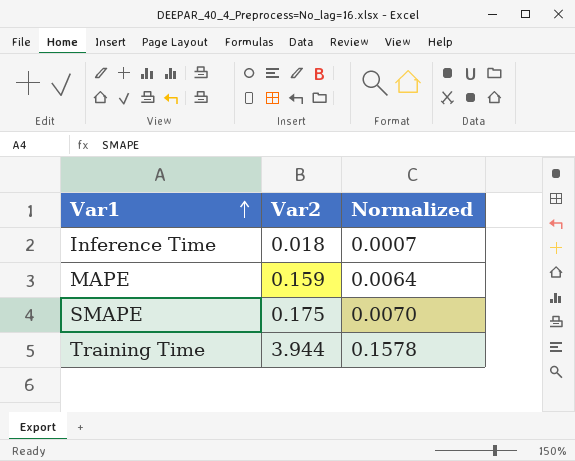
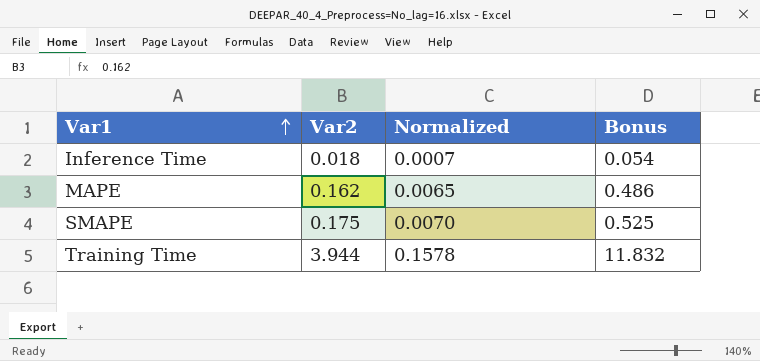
column Bonus | formula: none -> [Var2] * 3
MAPE | Var2: 0.159 -> 0.162
MAPE | Normalized: 0.0064 -> 0.0065

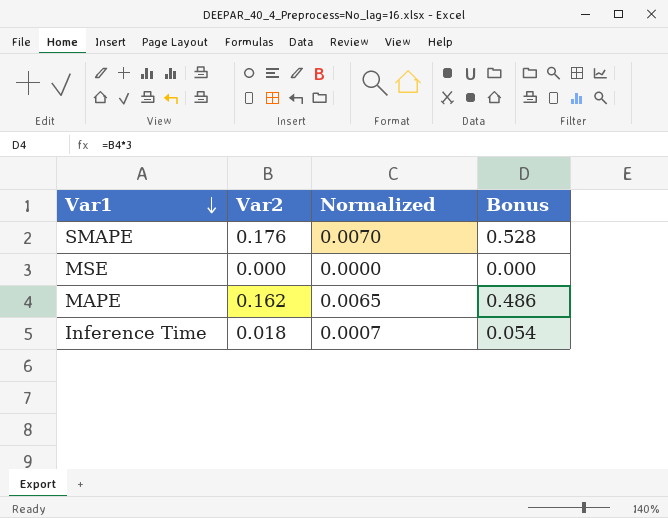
row order: Var1 ascending -> Var1 descending
row Training Time: 3.944 | 0.1578 | 11.832 -> none
SMAPE | Var2: 0.175 -> 0.176
SMAPE | Bonus: 0.525 -> 0.528
row MSE: none -> 0.000 | 0.0000 | 0.000

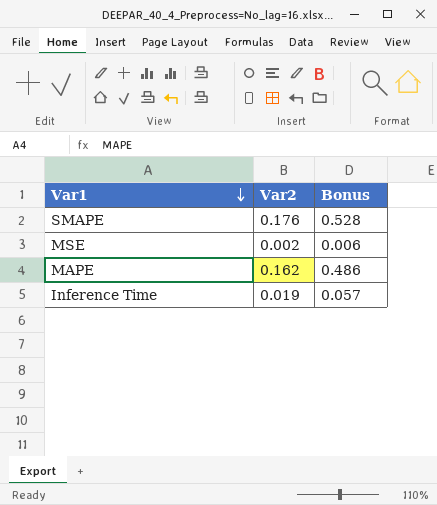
column Normalized | formula: [Var2] * 0.04 -> none
MSE | Var2: 0.000 -> 0.002
MSE | Bonus: 0.000 -> 0.006
Inference Time | Var2: 0.018 -> 0.019
Inference Time | Bonus: 0.054 -> 0.057

